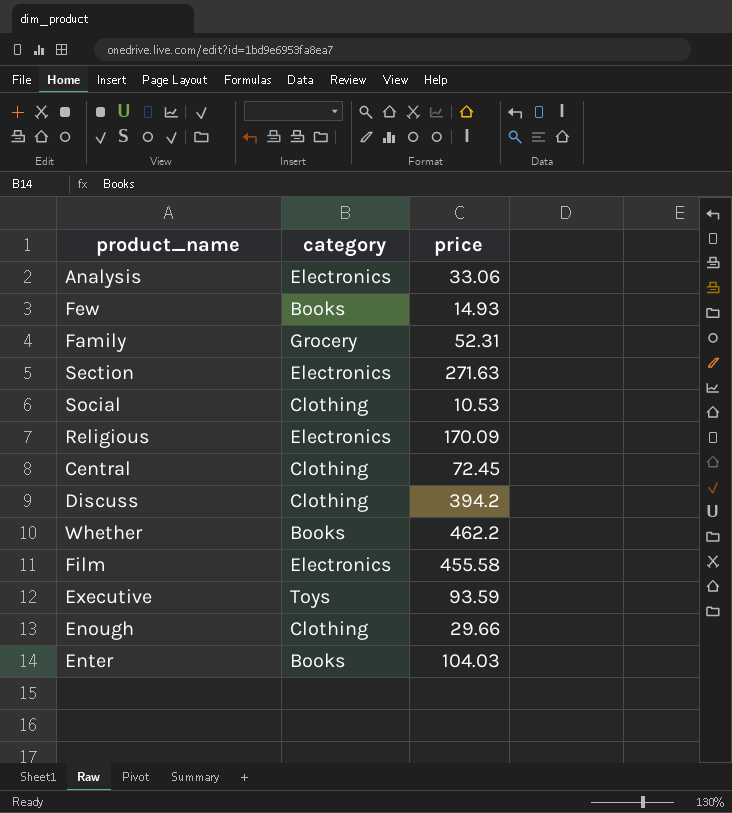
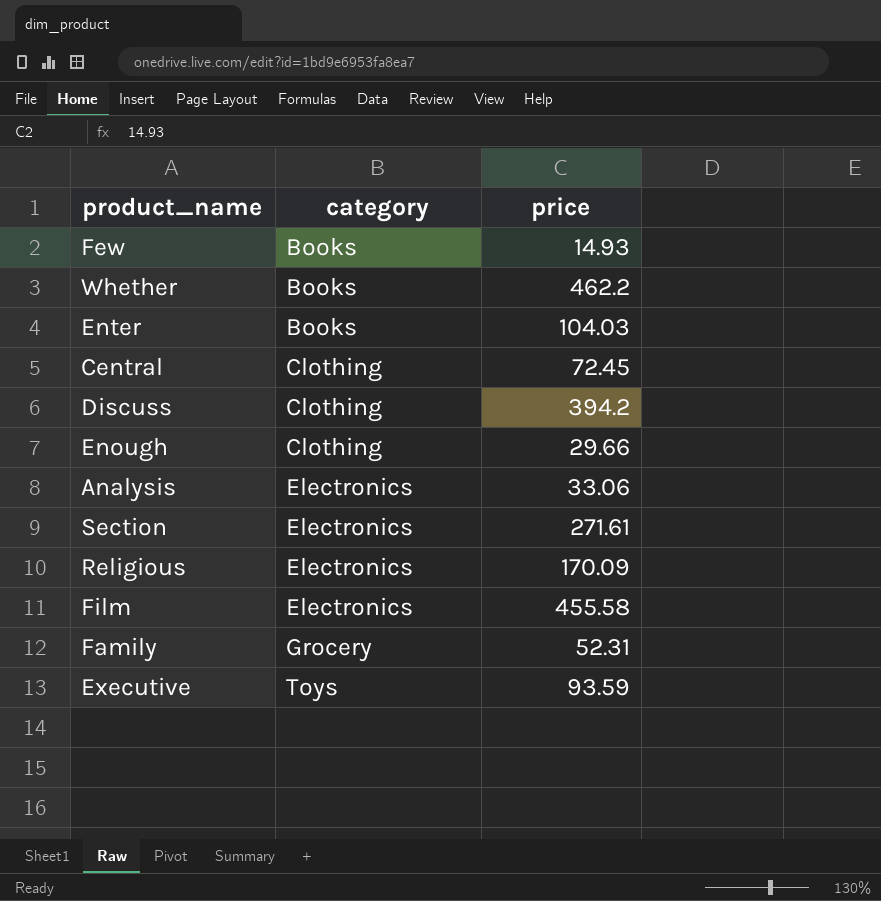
row order: none -> category ascending
row Social: Clothing | 10.53 -> none
Section | price: 271.63 -> 271.61

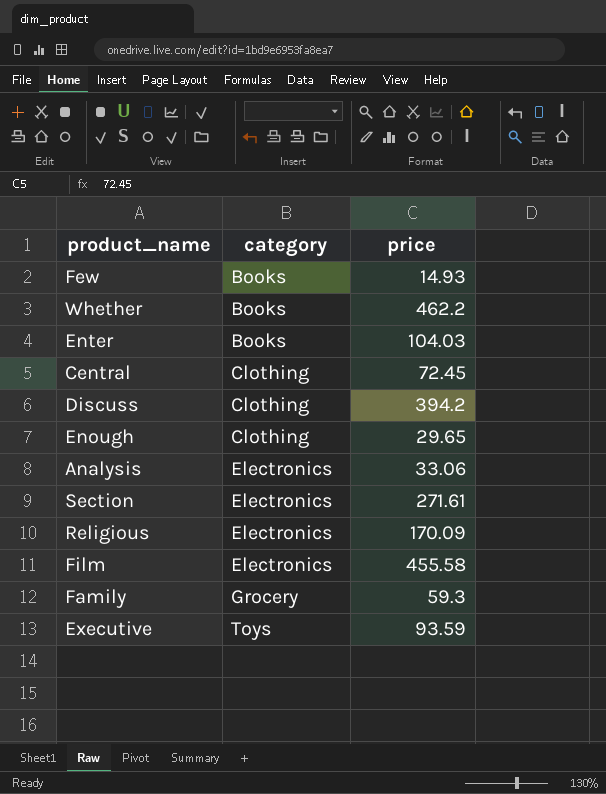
Enough | price: 29.66 -> 29.65
Family | price: 52.31 -> 59.3

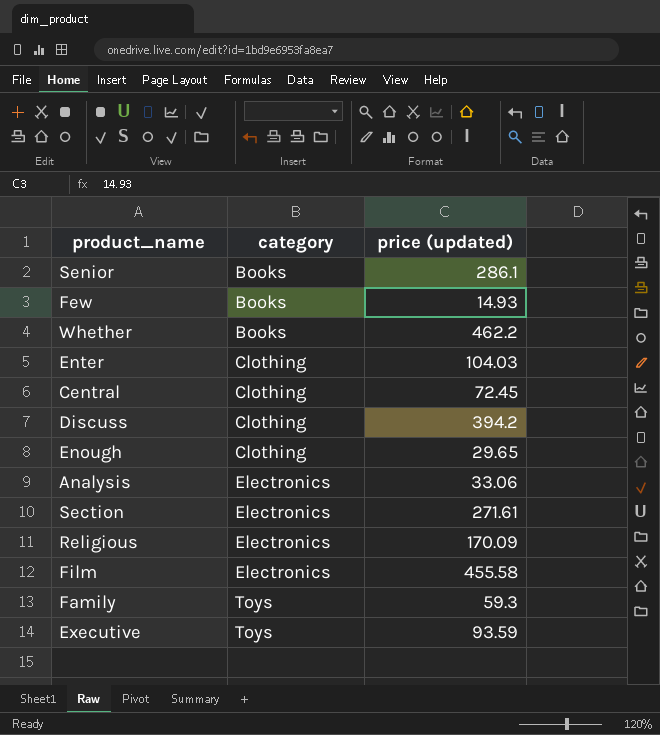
column name: price -> price (updated)
row Senior: none -> Books | 286.1
Enter | category: Books -> Clothing
Family | category: Grocery -> Toys

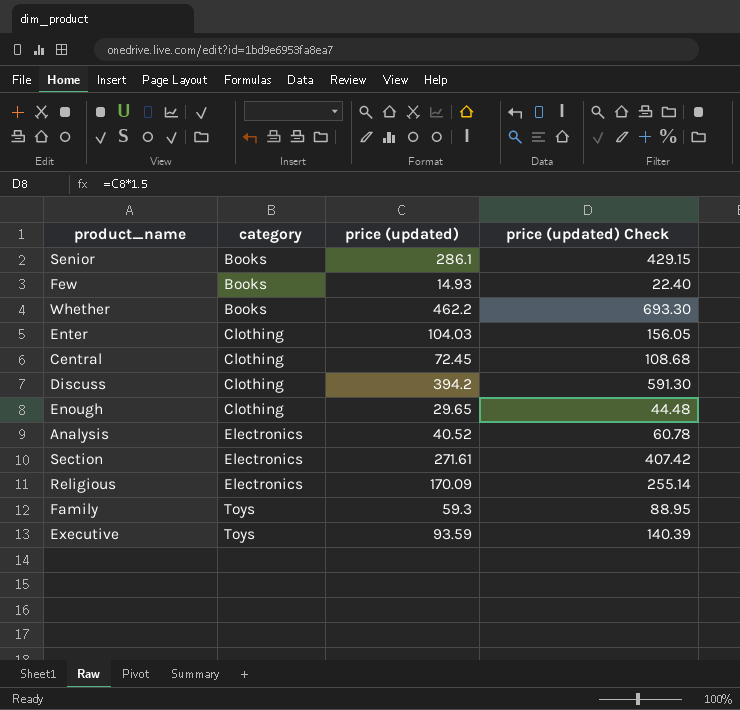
column price (updated) Check | formula: none -> [price (updated)] * 1.5
row Film: Electronics | 455.58 -> none
Analysis | price (updated): 33.06 -> 40.52

